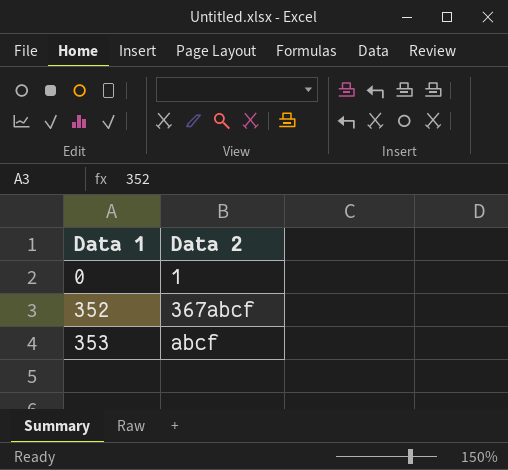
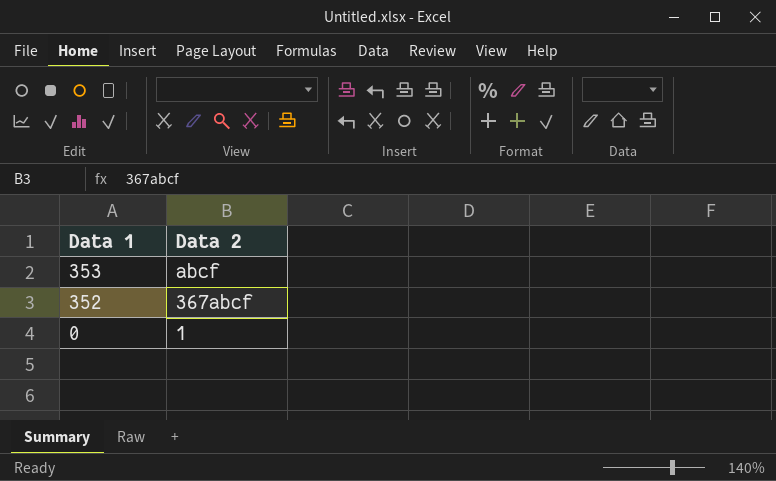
row order: Data 1 ascending -> Data 1 descending

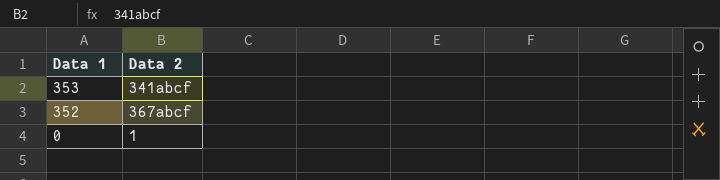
353 | Data 2: abcf -> 341abcf

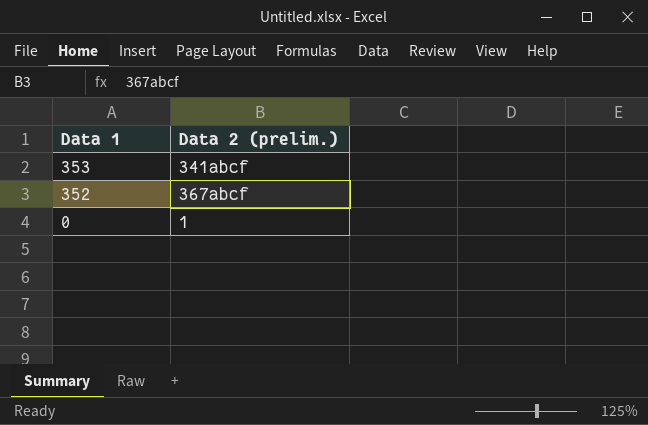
column name: Data 2 -> Data 2 (prelim.)

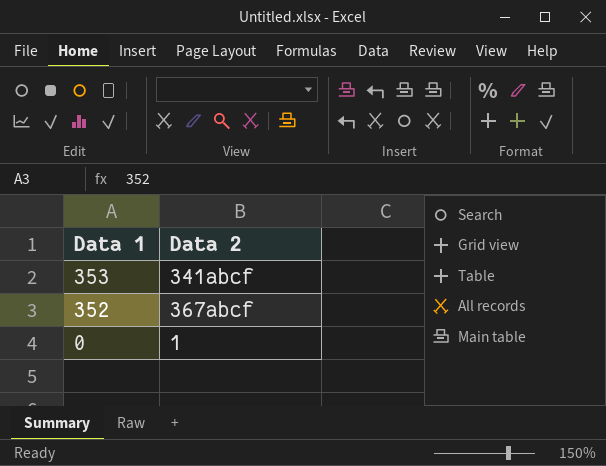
column name: Data 2 (prelim.) -> Data 2

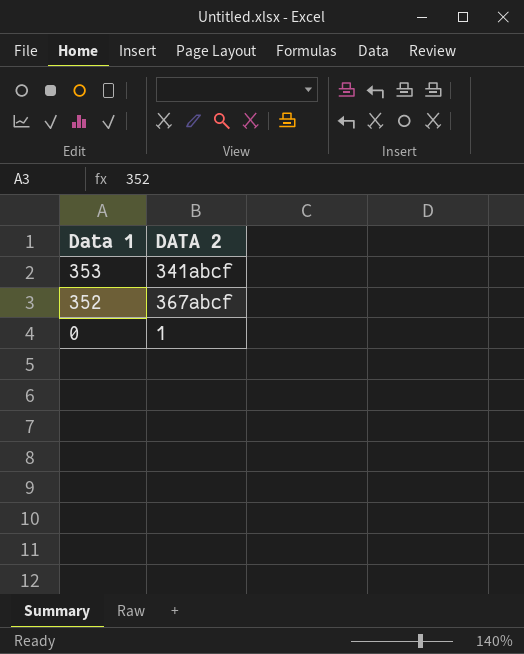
column name: Data 2 -> DATA 2

